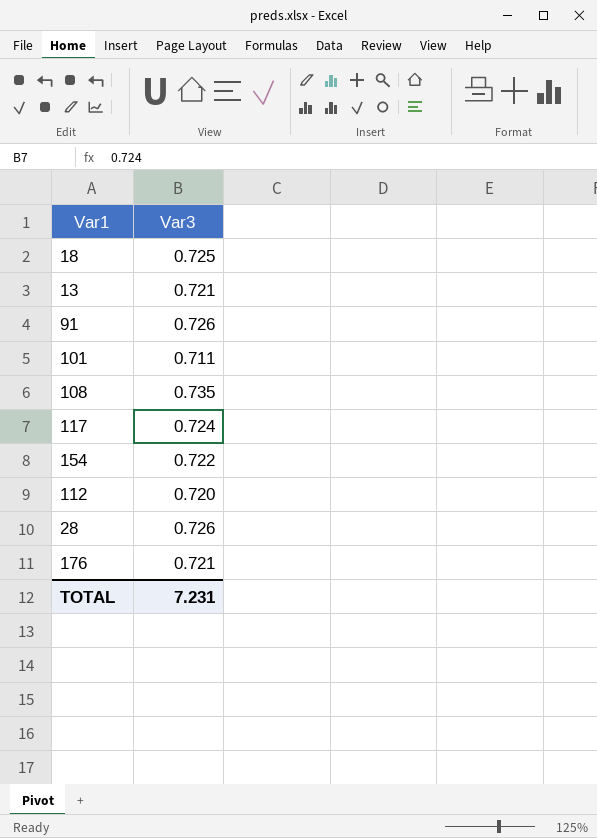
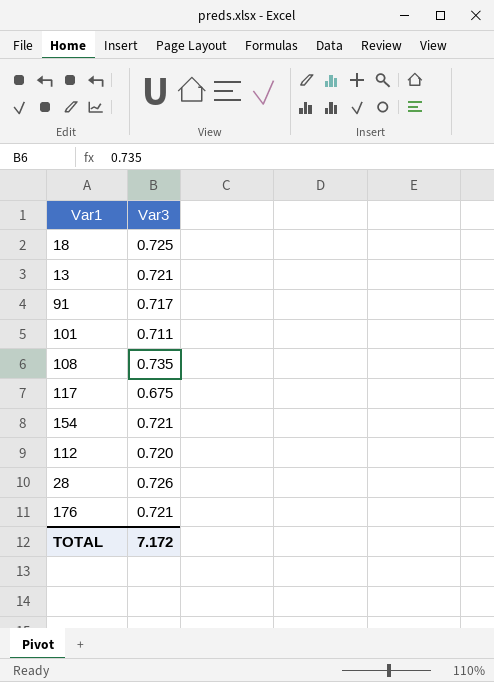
91 | Var3: 0.726 -> 0.717
117 | Var3: 0.724 -> 0.675
154 | Var3: 0.722 -> 0.721
TOTAL | Var3: 7.231 -> 7.172

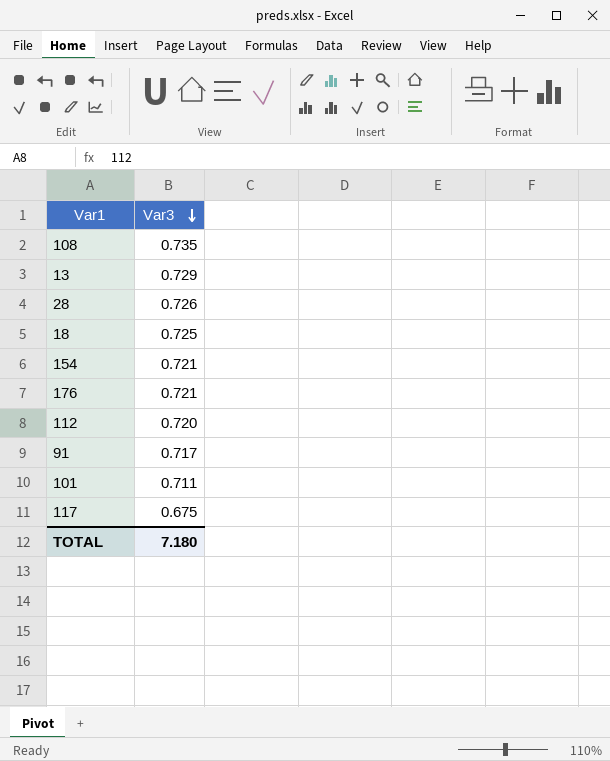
row order: none -> Var3 descending
13 | Var3: 0.721 -> 0.729
TOTAL | Var3: 7.172 -> 7.180

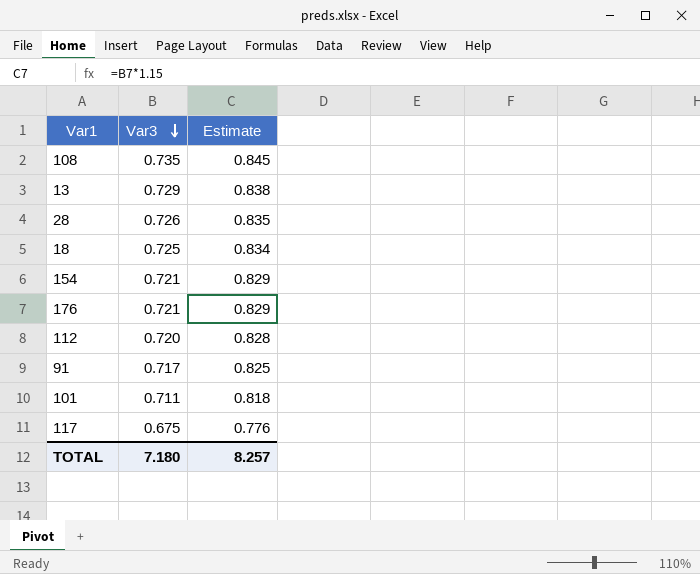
column Estimate | formula: none -> [Var3] * 1.15

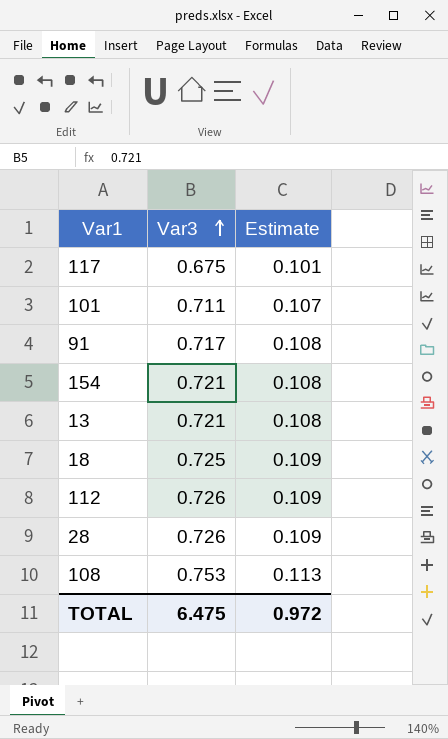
row order: Var3 descending -> Var3 ascending
column Estimate | formula: [Var3] * 1.15 -> [Var3] * 0.15
row 176: 0.721 | 0.829 -> none
13 | Var3: 0.729 -> 0.721
112 | Var3: 0.720 -> 0.726
108 | Var3: 0.735 -> 0.753
TOTAL | Var3: 7.180 -> 6.475
TOTAL | Estimate: 8.257 -> 0.972

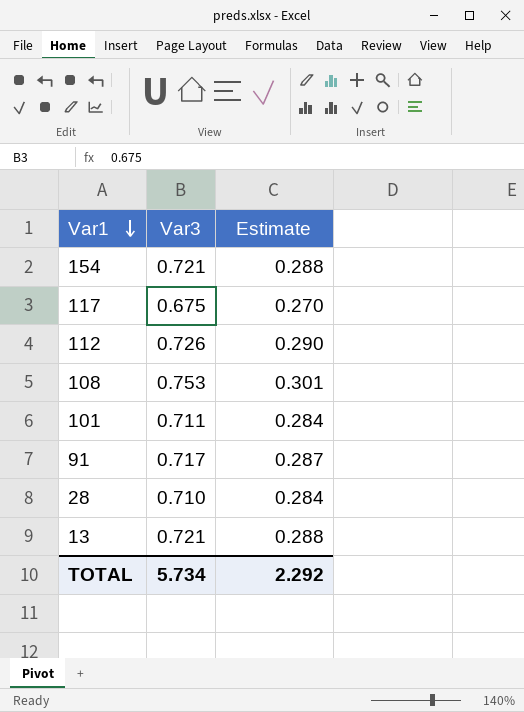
row order: Var3 ascending -> Var1 descending
column Estimate | formula: [Var3] * 0.15 -> [Var3] * 0.4
row 18: 0.725 | 0.109 -> none
28 | Var3: 0.726 -> 0.710
TOTAL | Var3: 6.475 -> 5.734
TOTAL | Estimate: 0.972 -> 2.292

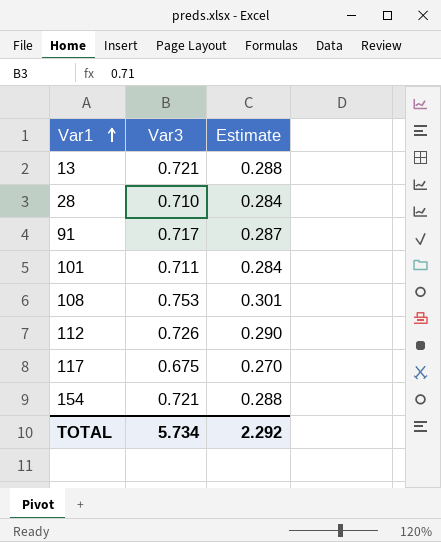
row order: Var1 descending -> Var1 ascending

